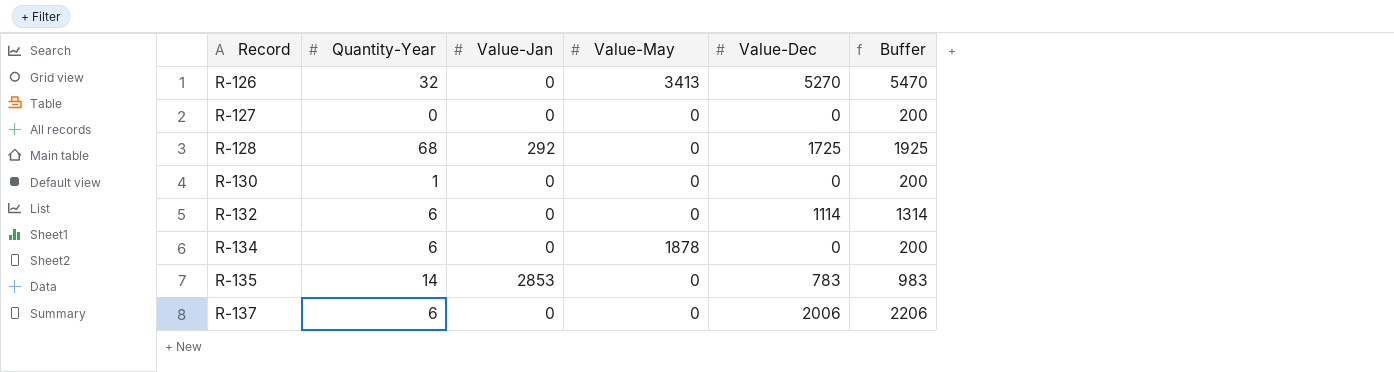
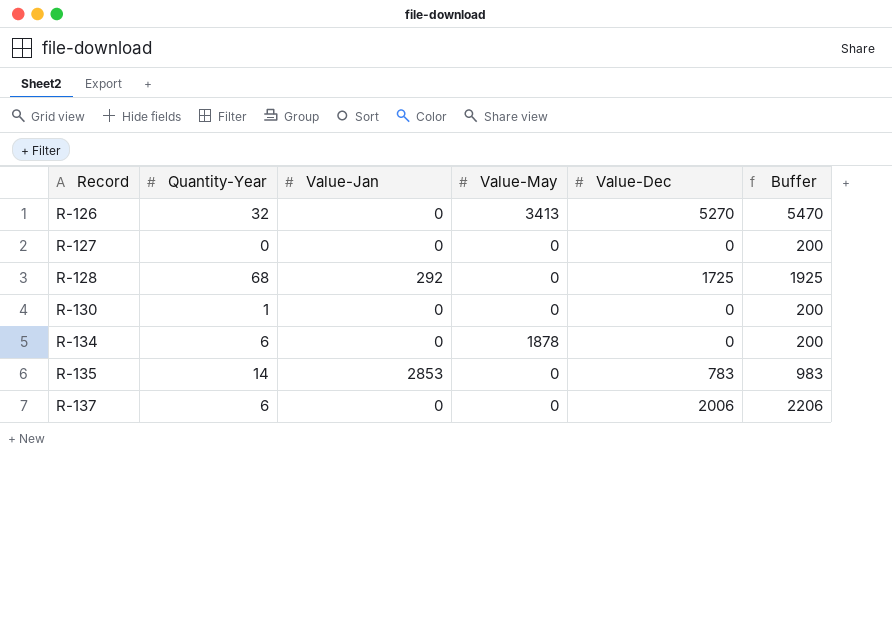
row R-132: 6 | 0 | 0 | 1114 | 1314 -> none

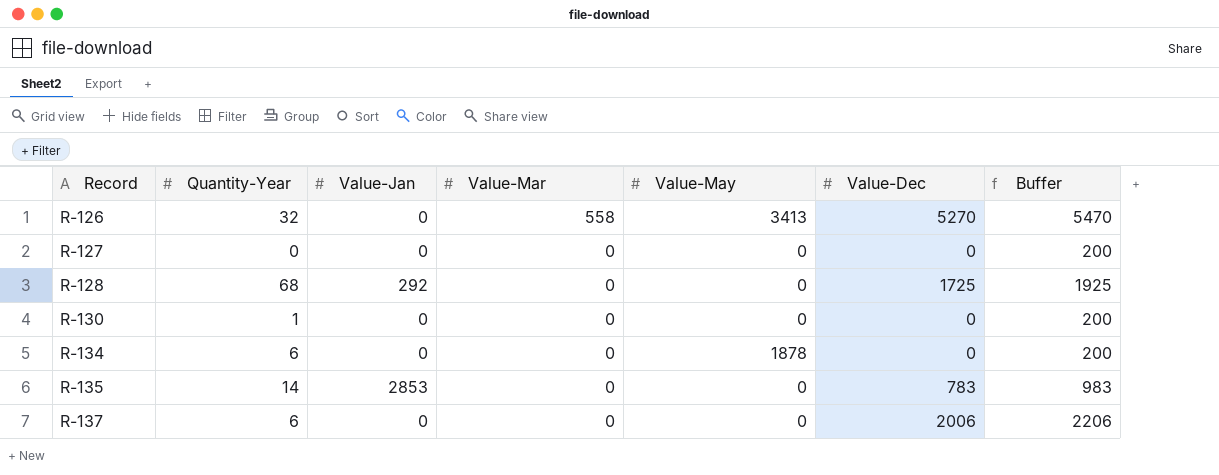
column Value-Mar | position: none -> 4

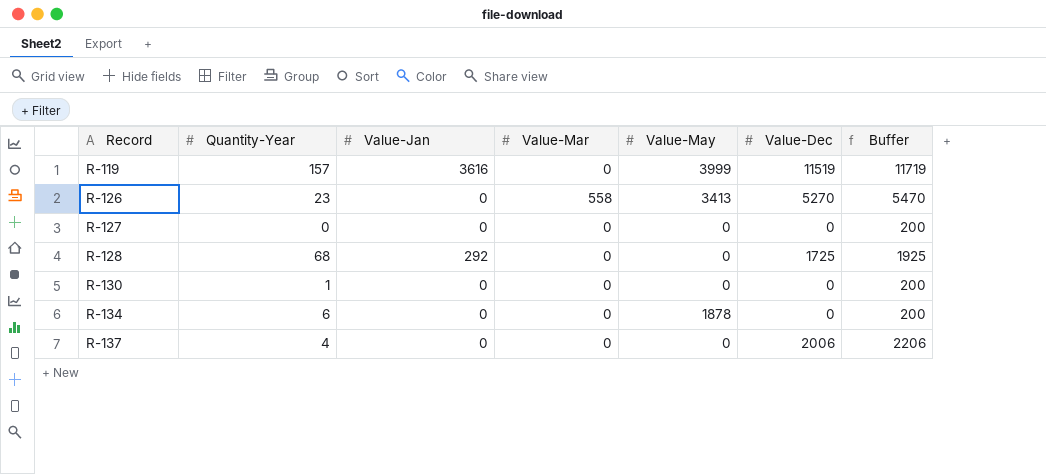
row R-135: 14 | 2853 | 0 | 0 | 783 | 983 -> none
row R-119: none -> 157 | 3616 | 0 | 3999 | 11519 | 11719
R-126 | Quantity-Year: 32 -> 23
R-137 | Quantity-Year: 6 -> 4

